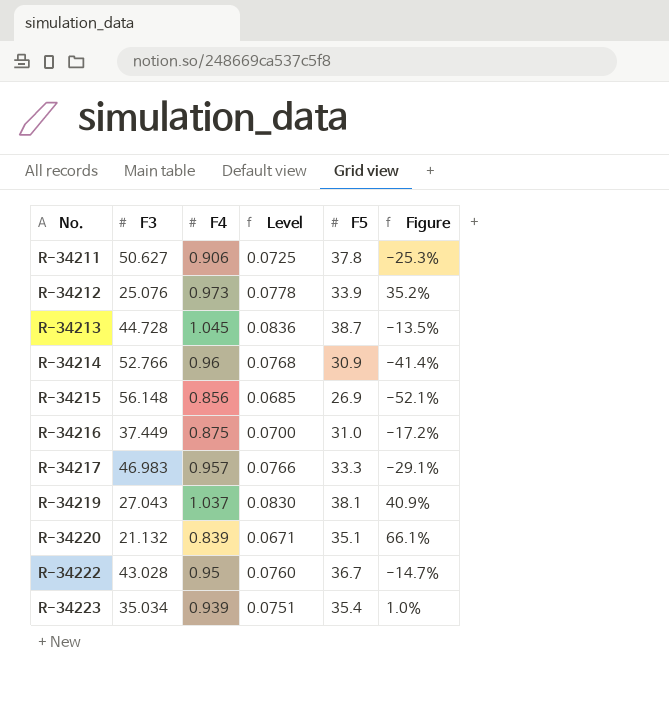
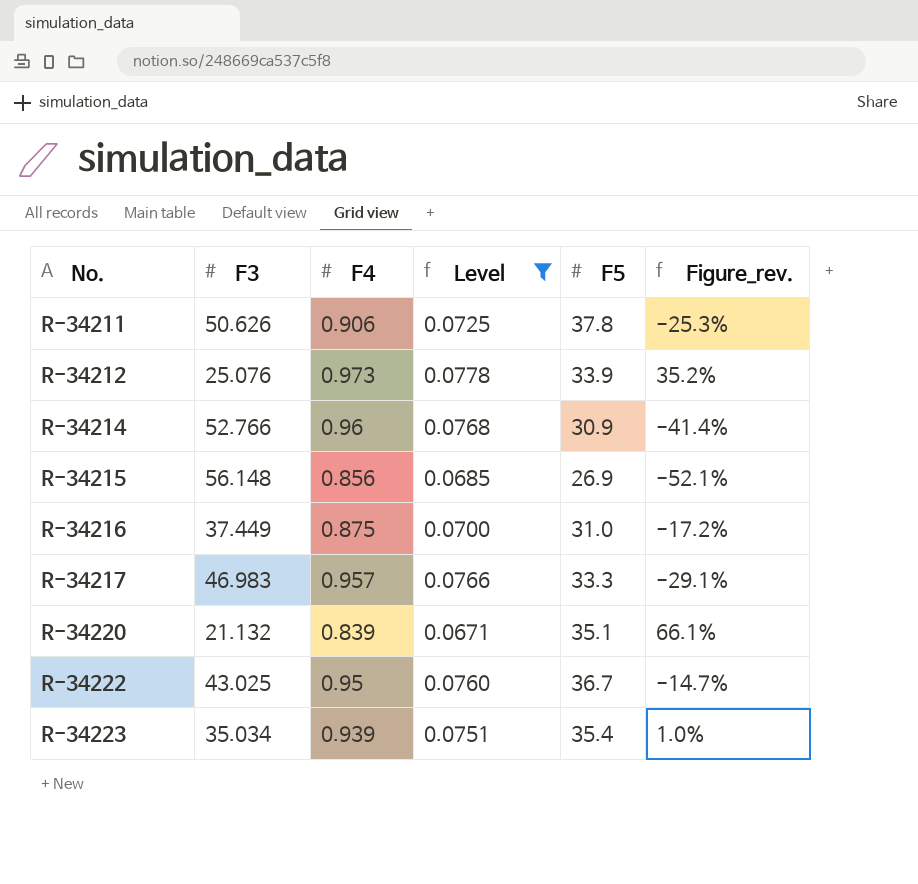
filter: none -> Level <= 0.0778
column name: Figure -> Figure_rev.
R-34211 | F3: 50.627 -> 50.626
R-34222 | F3: 43.028 -> 43.025

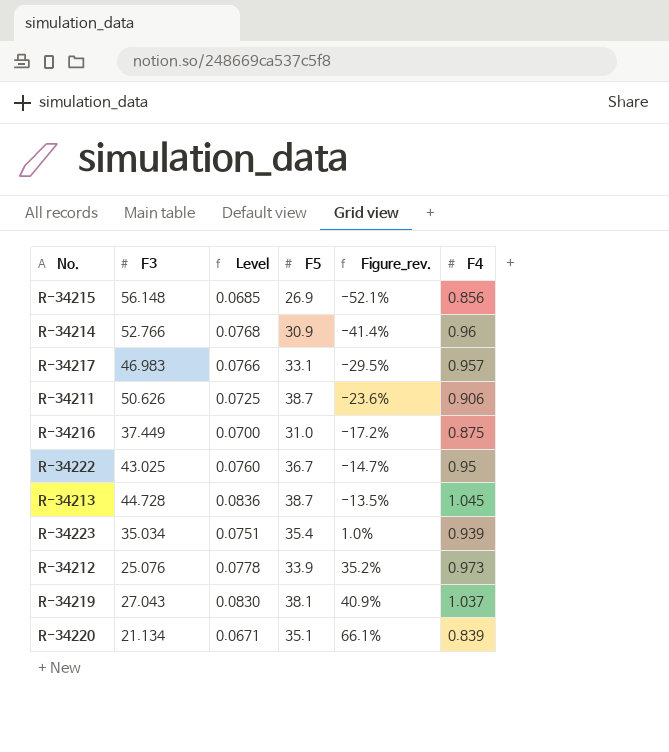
filter: Level <= 0.0778 -> none
row order: No. ascending -> Figure_rev. ascending
column F4 | position: 3 -> 6
R-34217 | F5: 33.3 -> 33.1
R-34217 | Figure_rev.: -29.1% -> -29.5%
R-34211 | F5: 37.8 -> 38.7
R-34211 | Figure_rev.: -25.3% -> -23.6%
R-34220 | F3: 21.132 -> 21.134

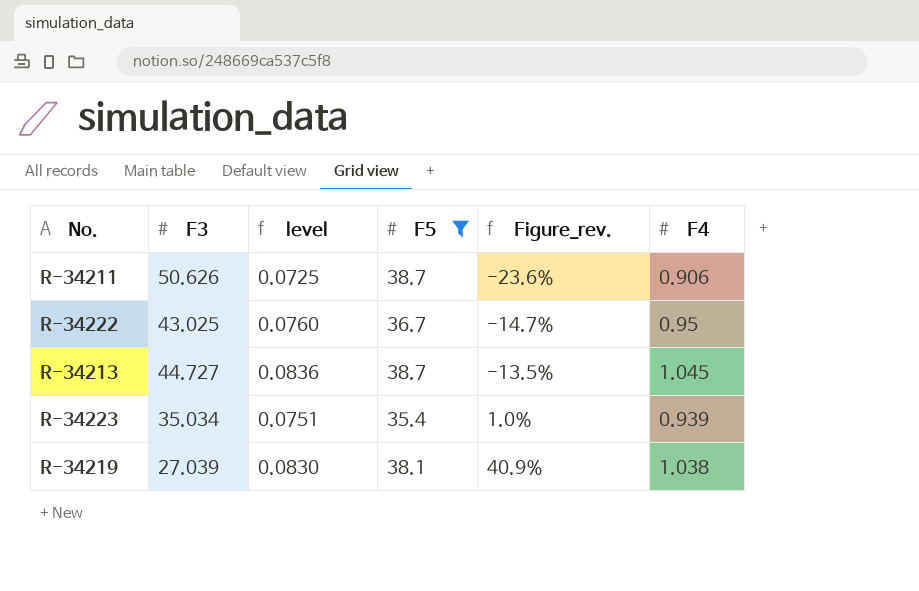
filter: none -> F5 >= 35.4
column name: Level -> level
R-34213 | F3: 44.728 -> 44.727
R-34219 | F3: 27.043 -> 27.039
R-34219 | F4: 1.037 -> 1.038

